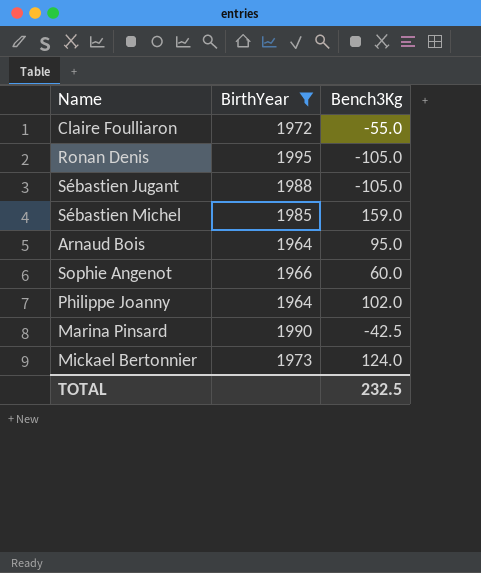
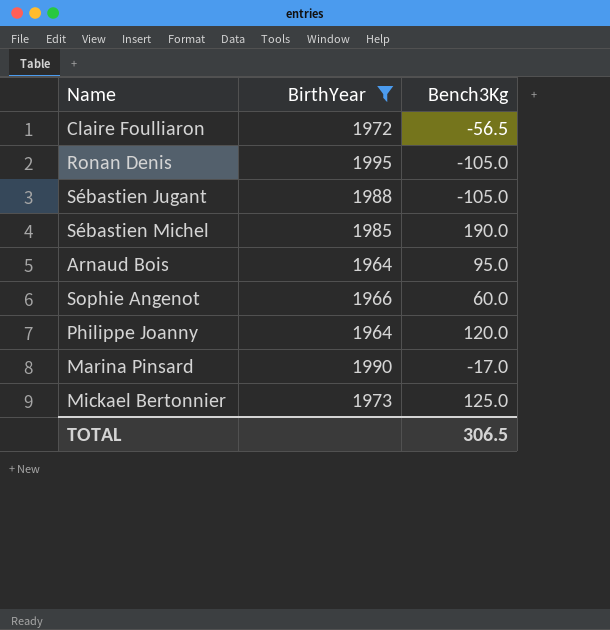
Claire Foulliaron | Bench3Kg: -55.0 -> -56.5
Sébastien Michel | Bench3Kg: 159.0 -> 190.0
Philippe Joanny | Bench3Kg: 102.0 -> 120.0
Marina Pinsard | Bench3Kg: -42.5 -> -17.0
Mickael Bertonnier | Bench3Kg: 124.0 -> 125.0
TOTAL | Bench3Kg: 232.5 -> 306.5

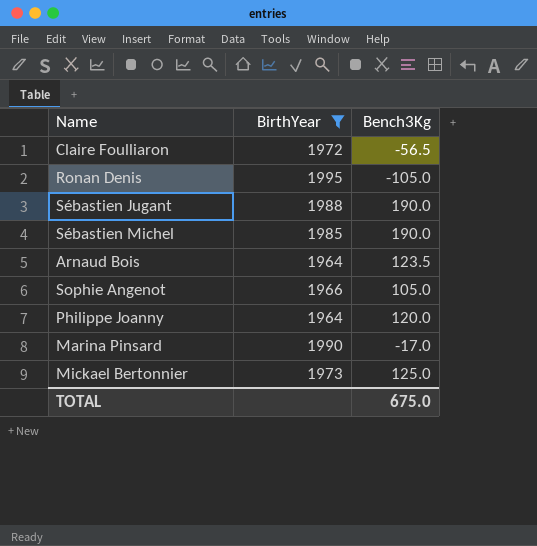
Sébastien Jugant | Bench3Kg: -105.0 -> 190.0
Arnaud Bois | Bench3Kg: 95.0 -> 123.5
Sophie Angenot | Bench3Kg: 60.0 -> 105.0
TOTAL | Bench3Kg: 306.5 -> 675.0

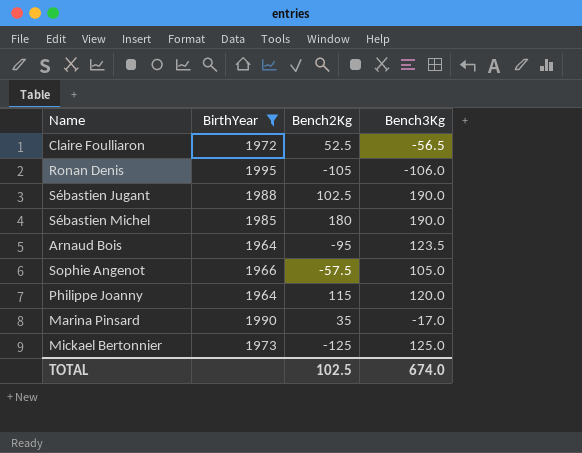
column Bench2Kg | position: none -> 3
Ronan Denis | Bench3Kg: -105.0 -> -106.0
TOTAL | Bench3Kg: 675.0 -> 674.0

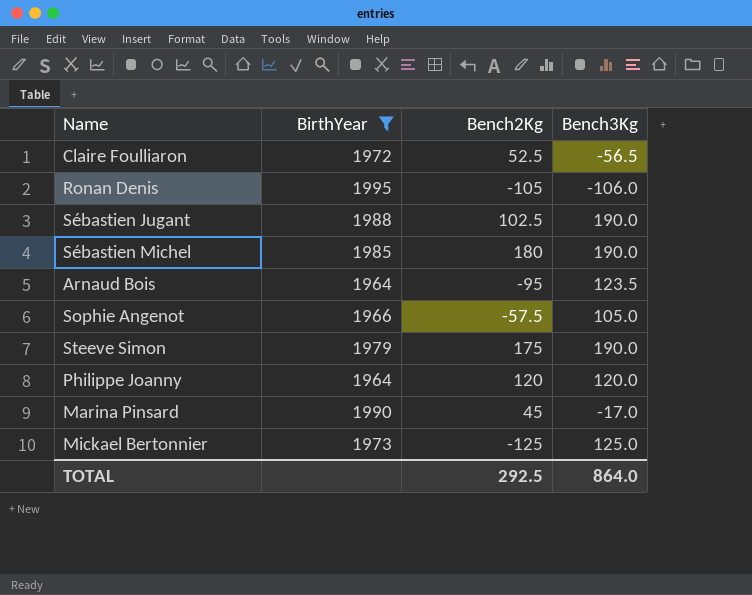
row Steeve Simon: none -> 1979 | 175 | 190.0
Philippe Joanny | Bench2Kg: 115 -> 120
Marina Pinsard | Bench2Kg: 35 -> 45
TOTAL | Bench2Kg: 102.5 -> 292.5
TOTAL | Bench3Kg: 674.0 -> 864.0

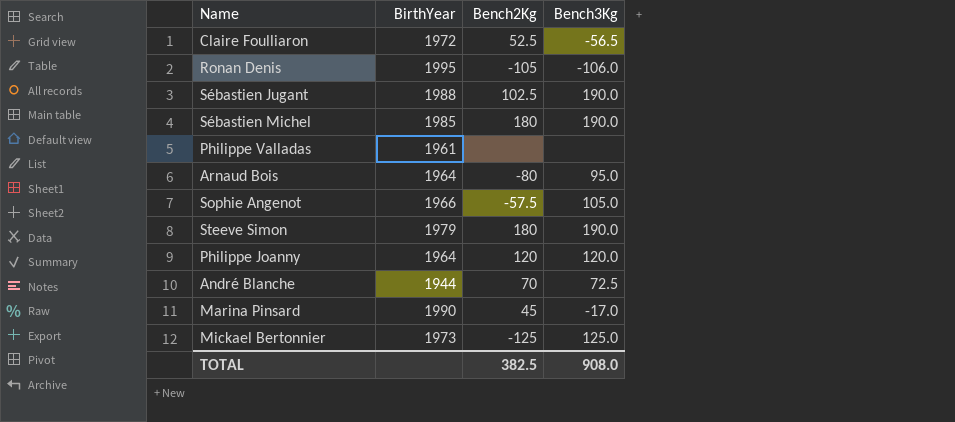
filter: BirthYear >= 1964 -> none
Arnaud Bois | Bench2Kg: -95 -> -80
Arnaud Bois | Bench3Kg: 123.5 -> 95.0
Steeve Simon | Bench2Kg: 175 -> 180
TOTAL | Bench2Kg: 292.5 -> 382.5
TOTAL | Bench3Kg: 864.0 -> 908.0

